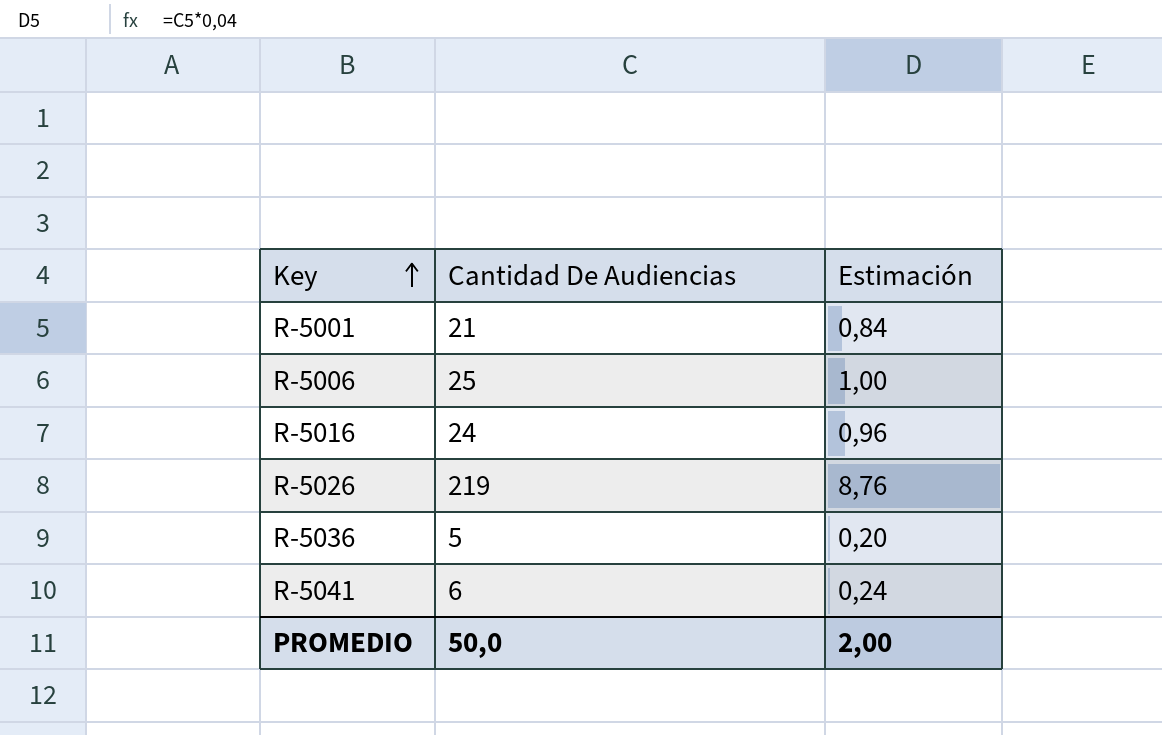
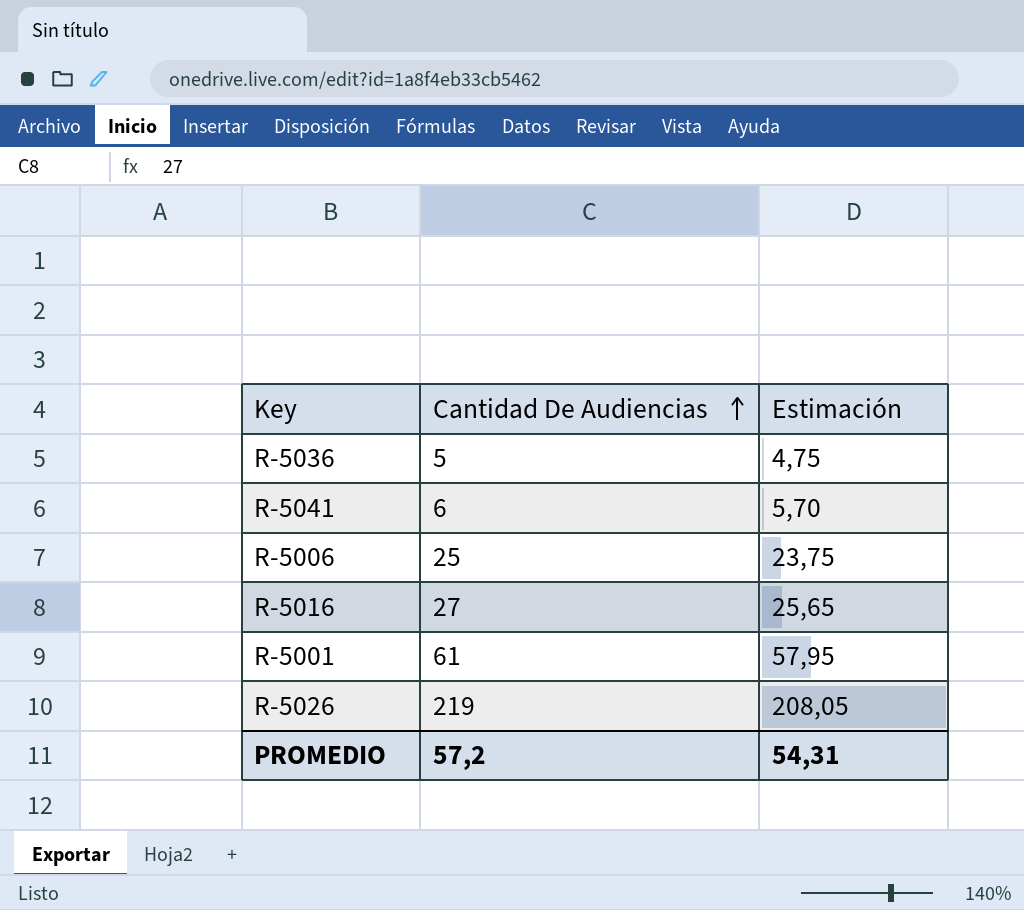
row order: Key ascending -> Cantidad De Audiencias ascending
column Estimación | formula: [Cantidad De Audiencias] * 0,04 -> [Cantidad De Audiencias] * 0,95
R-5016 | Cantidad De Audiencias: 24 -> 27
R-5001 | Cantidad De Audiencias: 21 -> 61
PROMEDIO | Cantidad De Audiencias: 50,0 -> 57,2
PROMEDIO | Estimación: 2,00 -> 54,31

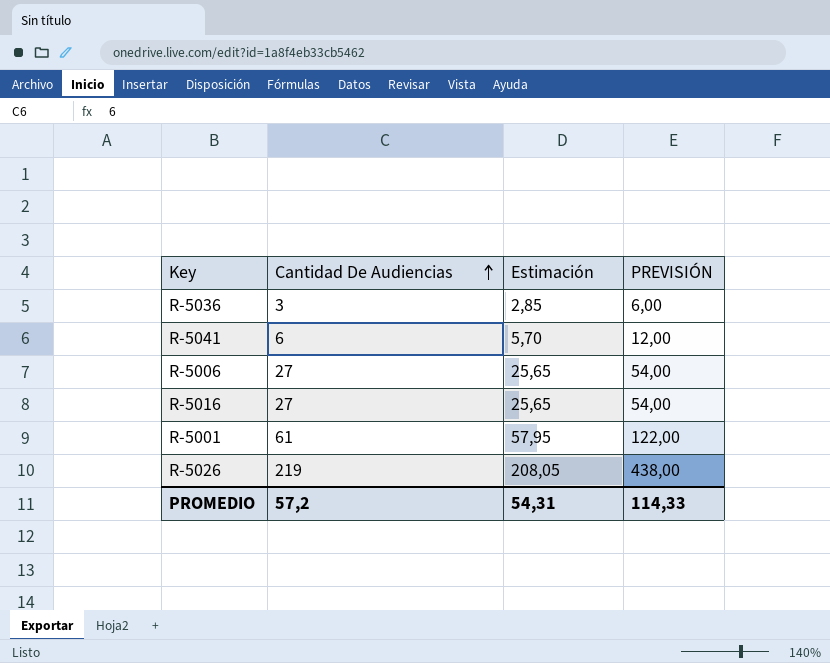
column PREVISIÓN | formula: none -> [Cantidad De Audiencias] * 2
R-5036 | Cantidad De Audiencias: 5 -> 3
R-5036 | Estimación: 4,75 -> 2,85
R-5006 | Cantidad De Audiencias: 25 -> 27
R-5006 | Estimación: 23,75 -> 25,65

